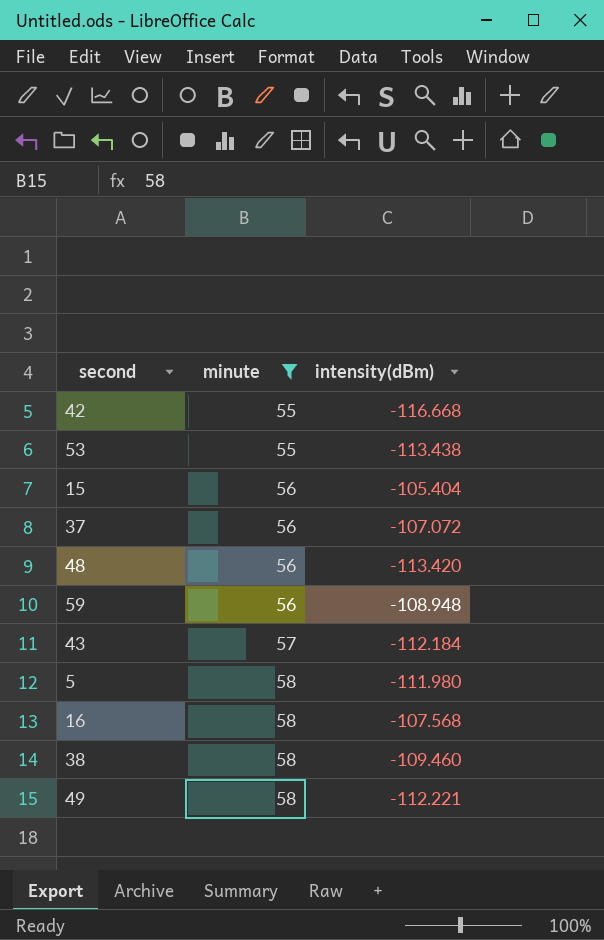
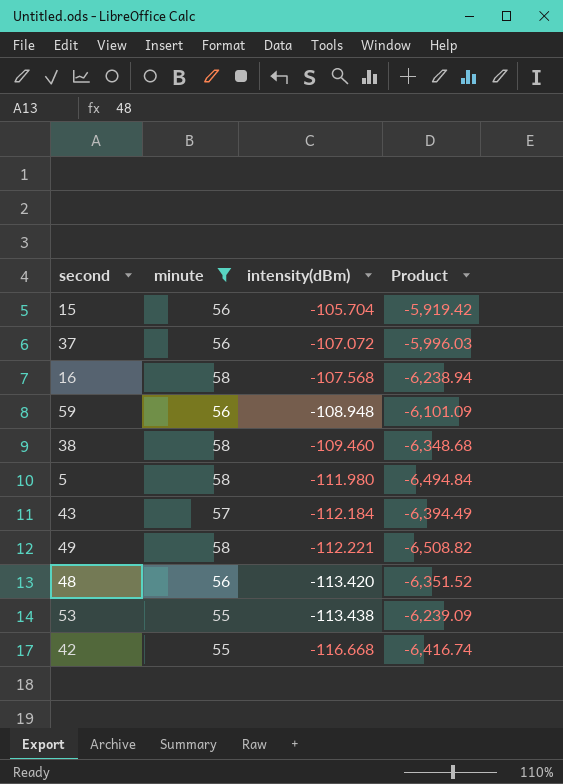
row order: minute ascending -> intensity(dBm) descending
column Product | formula: none -> [minute] * [intensity(dBm)]
15 | intensity(dBm): -105.404 -> -105.704

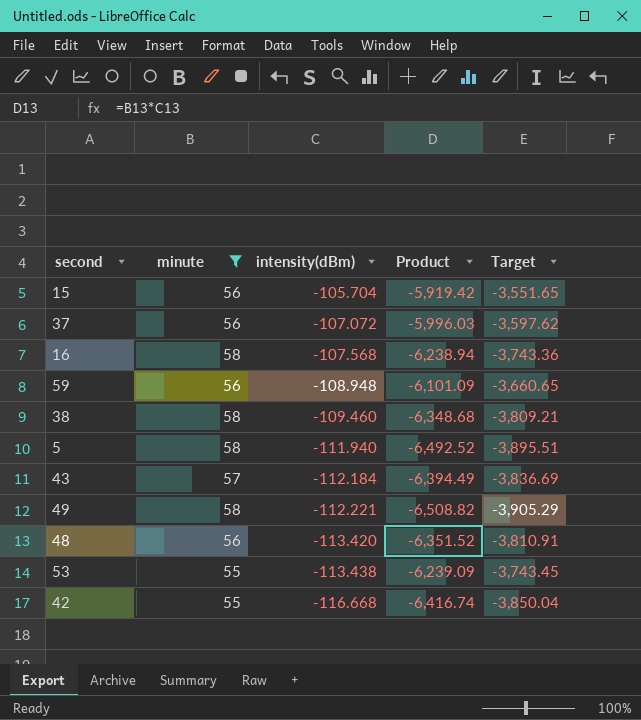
column Target | formula: none -> [Product] * 0.6
5 | intensity(dBm): -111.980 -> -111.940
5 | Product: -6,494.84 -> -6,492.52

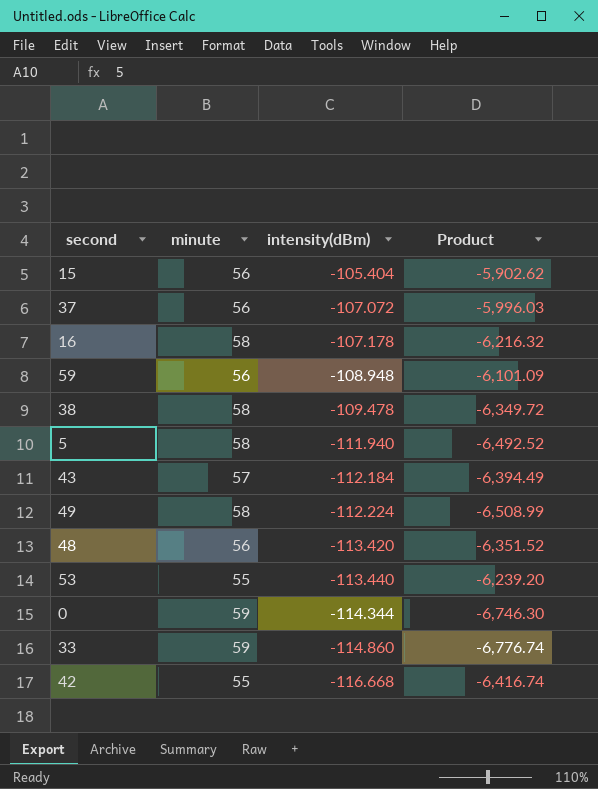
filter: minute != 59 -> none
column Target | formula: [Product] * 0.6 -> none
15 | intensity(dBm): -105.704 -> -105.404
15 | Product: -5,919.42 -> -5,902.62
16 | intensity(dBm): -107.568 -> -107.178
16 | Product: -6,238.94 -> -6,216.32
38 | intensity(dBm): -109.460 -> -109.478
38 | Product: -6,348.68 -> -6,349.72
49 | intensity(dBm): -112.221 -> -112.224
49 | Product: -6,508.82 -> -6,508.99
53 | intensity(dBm): -113.438 -> -113.440
53 | Product: -6,239.09 -> -6,239.20

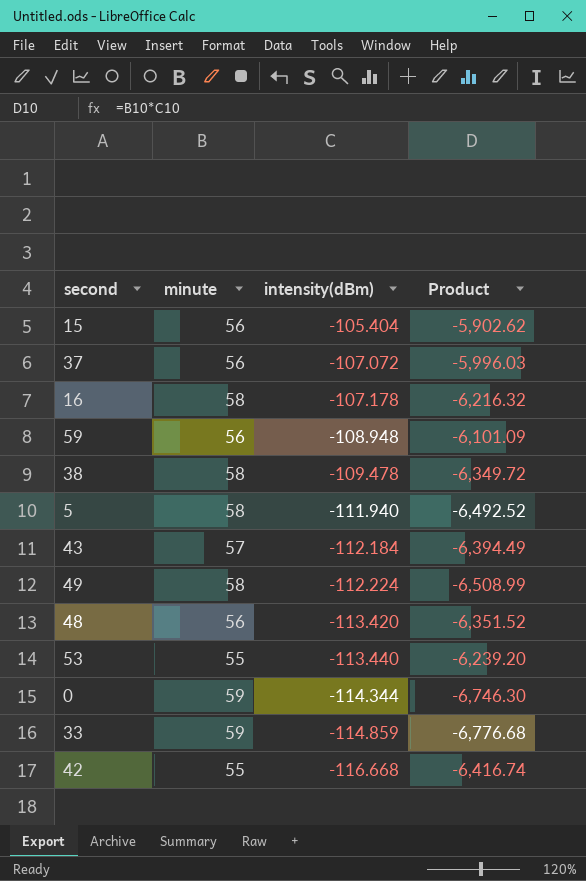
33 | intensity(dBm): -114.860 -> -114.859
33 | Product: -6,776.74 -> -6,776.68

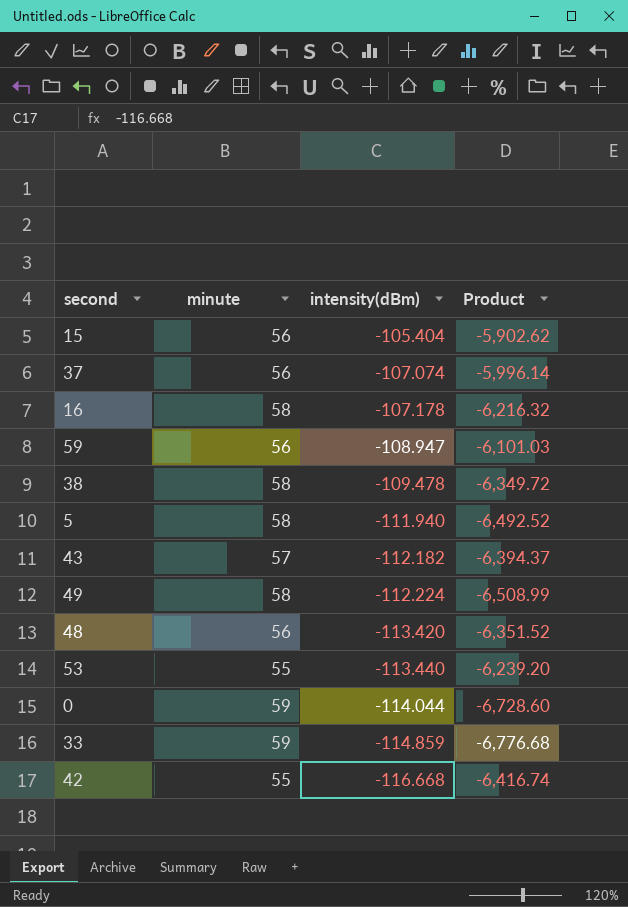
37 | intensity(dBm): -107.072 -> -107.074
37 | Product: -5,996.03 -> -5,996.14
59 | intensity(dBm): -108.948 -> -108.947
59 | Product: -6,101.09 -> -6,101.03
43 | intensity(dBm): -112.184 -> -112.182
43 | Product: -6,394.49 -> -6,394.37
0 | intensity(dBm): -114.344 -> -114.044
0 | Product: -6,746.30 -> -6,728.60

